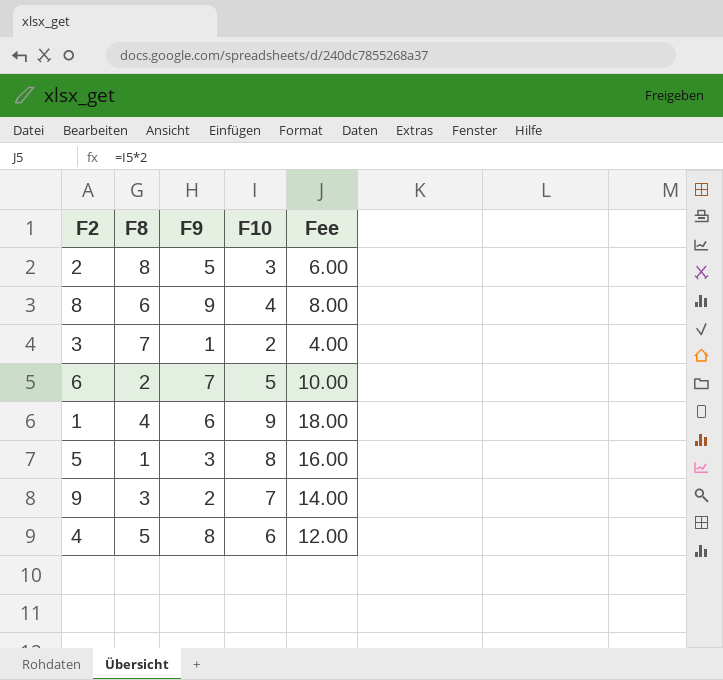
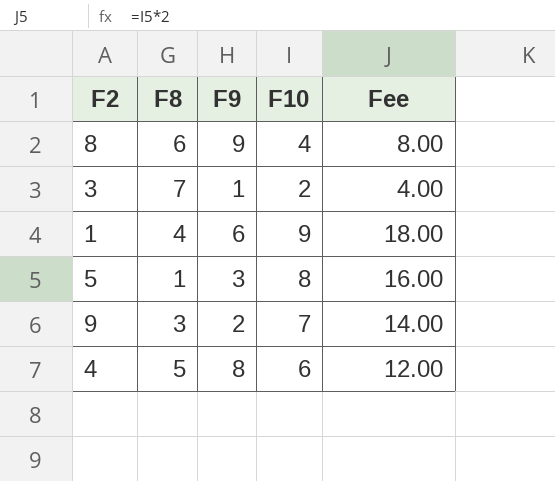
row 2: 8 | 5 | 3 | 6.00 -> none
row 6: 2 | 7 | 5 | 10.00 -> none

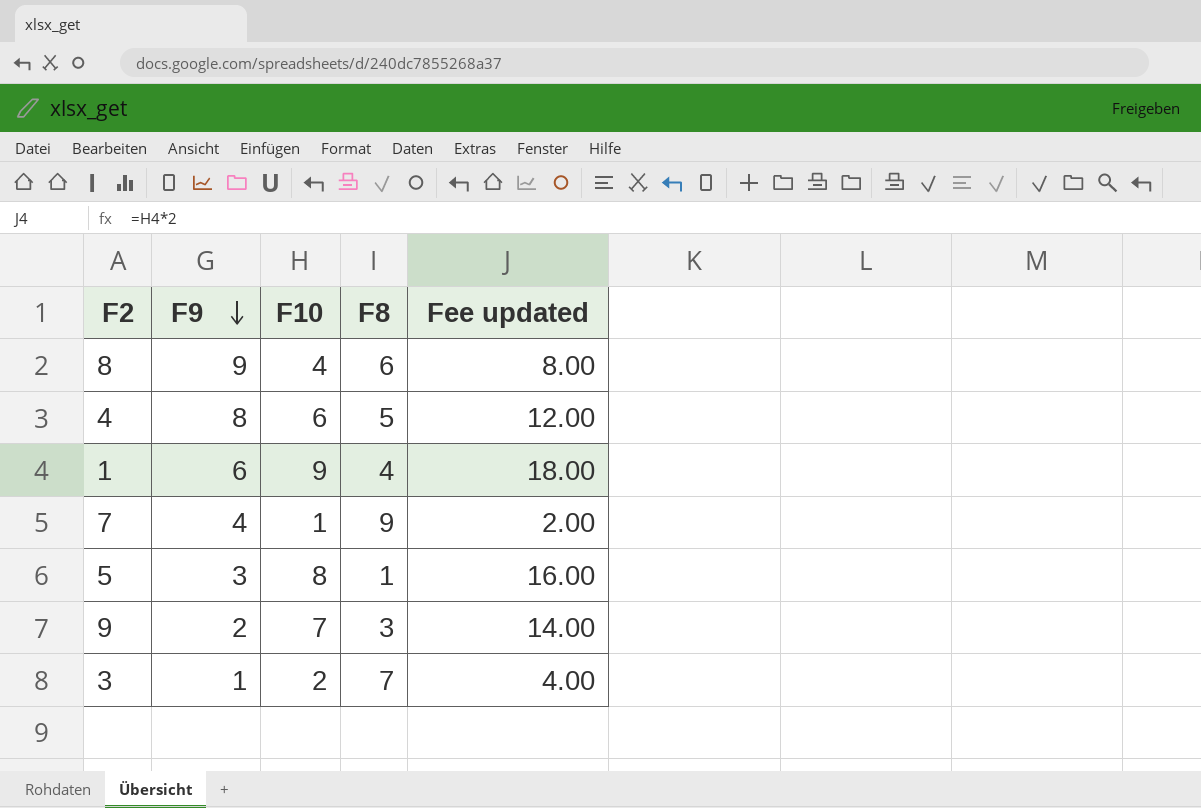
row order: none -> F9 descending
column F8 | position: 2 -> 4
column name: Fee -> Fee updated
row 7: none -> 4 | 1 | 9 | 2.00

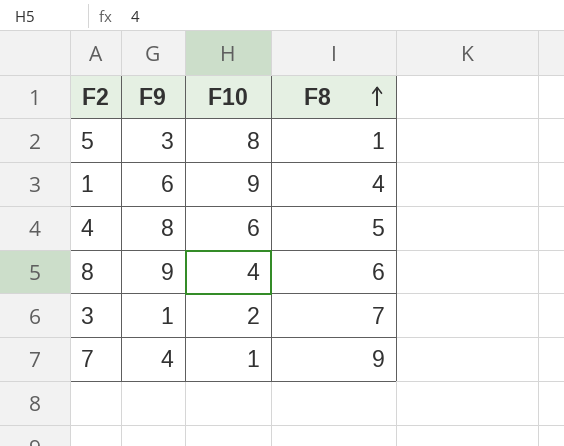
row order: F9 descending -> F8 ascending
column Fee updated | formula: [F10] * 2 -> none
row 9: 2 | 7 | 3 | 14.00 -> none

